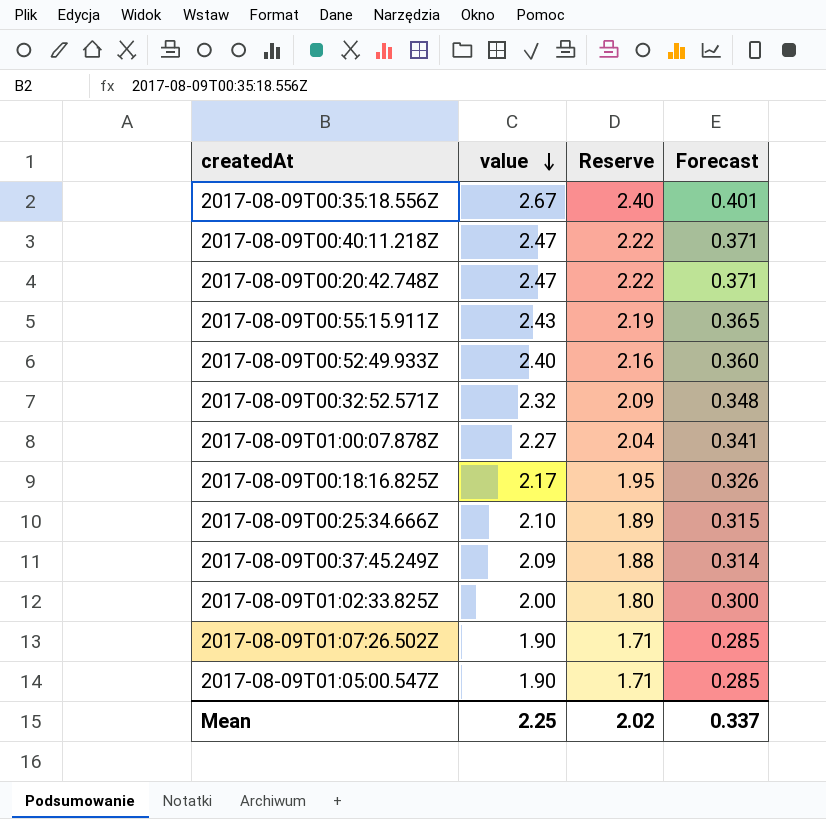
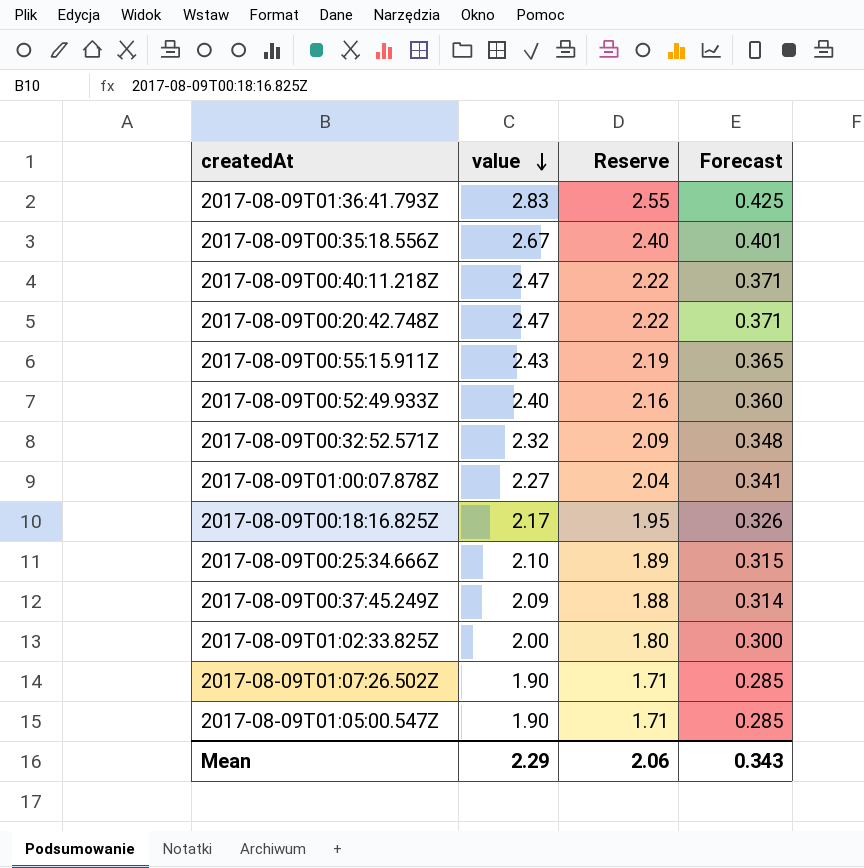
row 2017-08-09T01:36:41.793Z: none -> 2.83 | 2.55 | 0.425
Mean | value: 2.25 -> 2.29
Mean | Reserve: 2.02 -> 2.06
Mean | Forecast: 0.337 -> 0.343

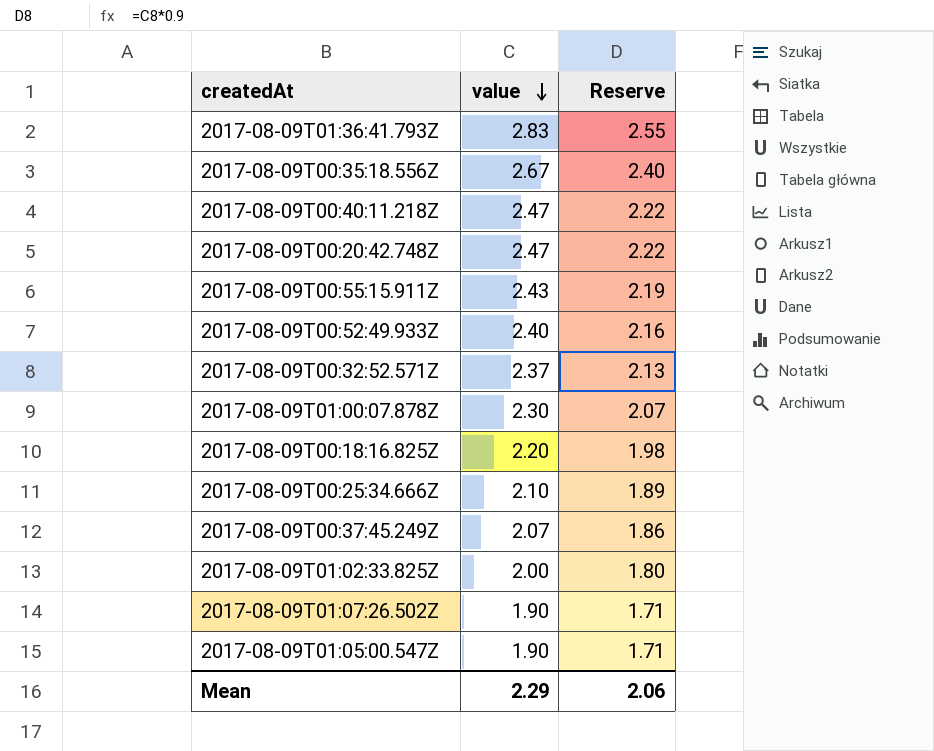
column Forecast | formula: [value] * 0.15 -> none
2017-08-09T00:32:52.571Z | value: 2.32 -> 2.37
2017-08-09T00:32:52.571Z | Reserve: 2.09 -> 2.13
2017-08-09T01:00:07.878Z | value: 2.27 -> 2.30
2017-08-09T01:00:07.878Z | Reserve: 2.04 -> 2.07
2017-08-09T00:18:16.825Z | value: 2.17 -> 2.20
2017-08-09T00:18:16.825Z | Reserve: 1.95 -> 1.98
2017-08-09T00:37:45.249Z | value: 2.09 -> 2.07
2017-08-09T00:37:45.249Z | Reserve: 1.88 -> 1.86

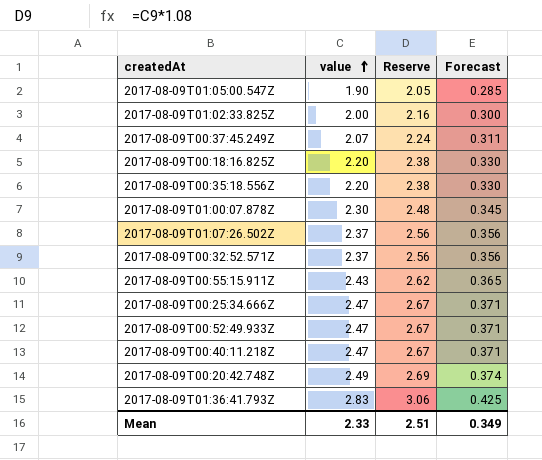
row order: value descending -> value ascending
column Reserve | formula: [value] * 0.9 -> [value] * 1.08
column Forecast | formula: none -> [value] * 0.15
2017-08-09T00:35:18.556Z | value: 2.67 -> 2.20
2017-08-09T01:07:26.502Z | value: 1.90 -> 2.37
2017-08-09T00:25:34.666Z | value: 2.10 -> 2.47
2017-08-09T00:52:49.933Z | value: 2.40 -> 2.47
2017-08-09T00:20:42.748Z | value: 2.47 -> 2.49
Mean | value: 2.29 -> 2.33
Mean | Reserve: 2.06 -> 2.51

